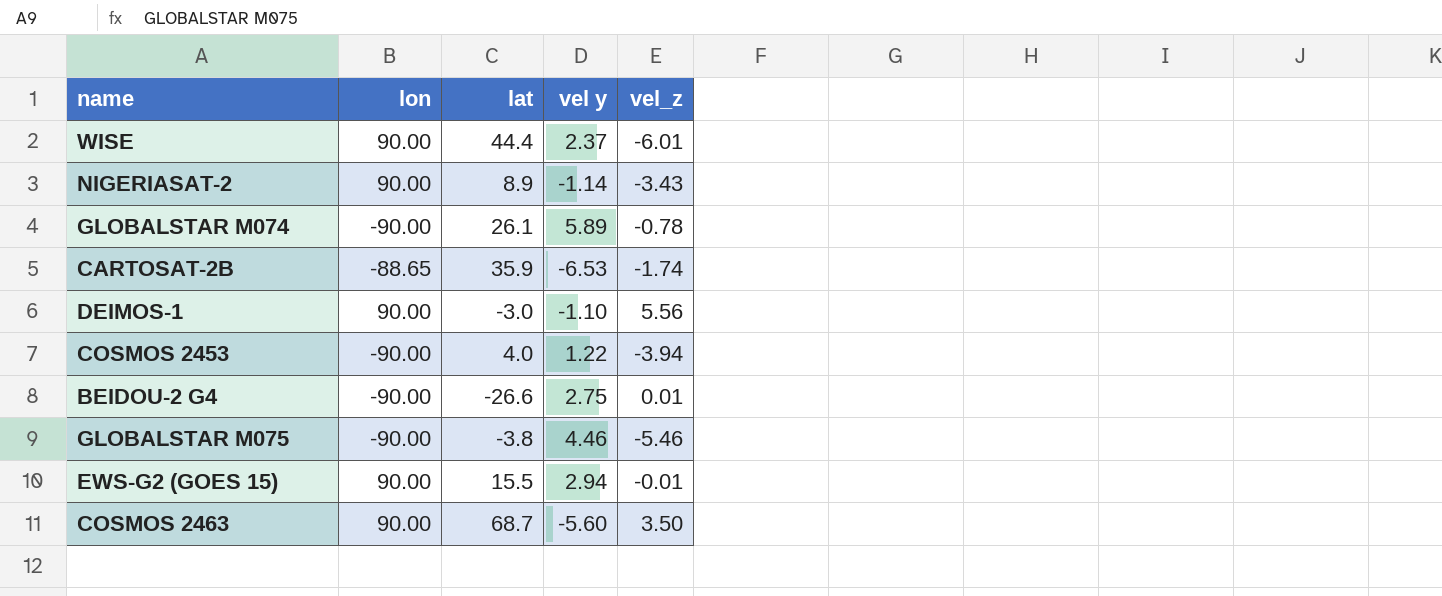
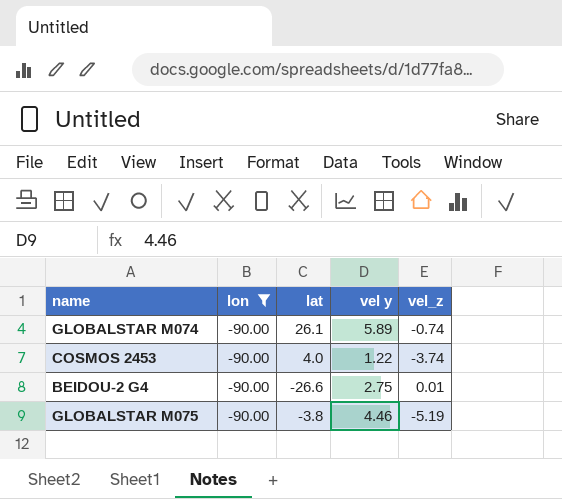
filter: none -> lon = -90.00
GLOBALSTAR M074 | vel_z: -0.78 -> -0.74
COSMOS 2453 | vel_z: -3.94 -> -3.74
GLOBALSTAR M075 | vel_z: -5.46 -> -5.19

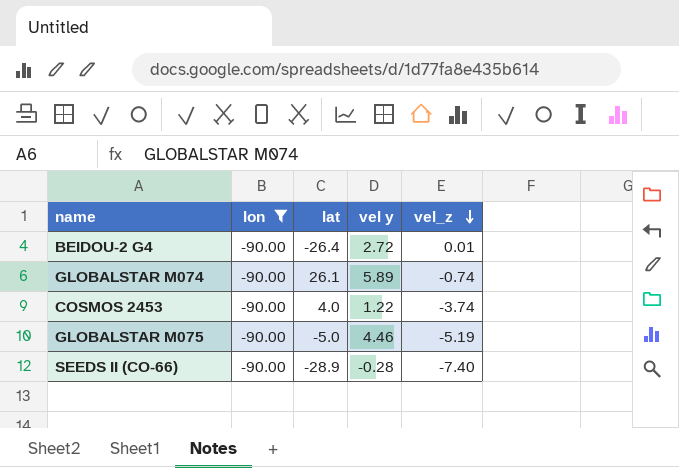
row order: none -> vel_z descending
BEIDOU-2 G4 | lat: -26.6 -> -26.4
BEIDOU-2 G4 | vel y: 2.75 -> 2.72
GLOBALSTAR M075 | lat: -3.8 -> -5.0
row SEEDS II (CO-66): none -> -90.00 | -28.9 | -0.28 | -7.40

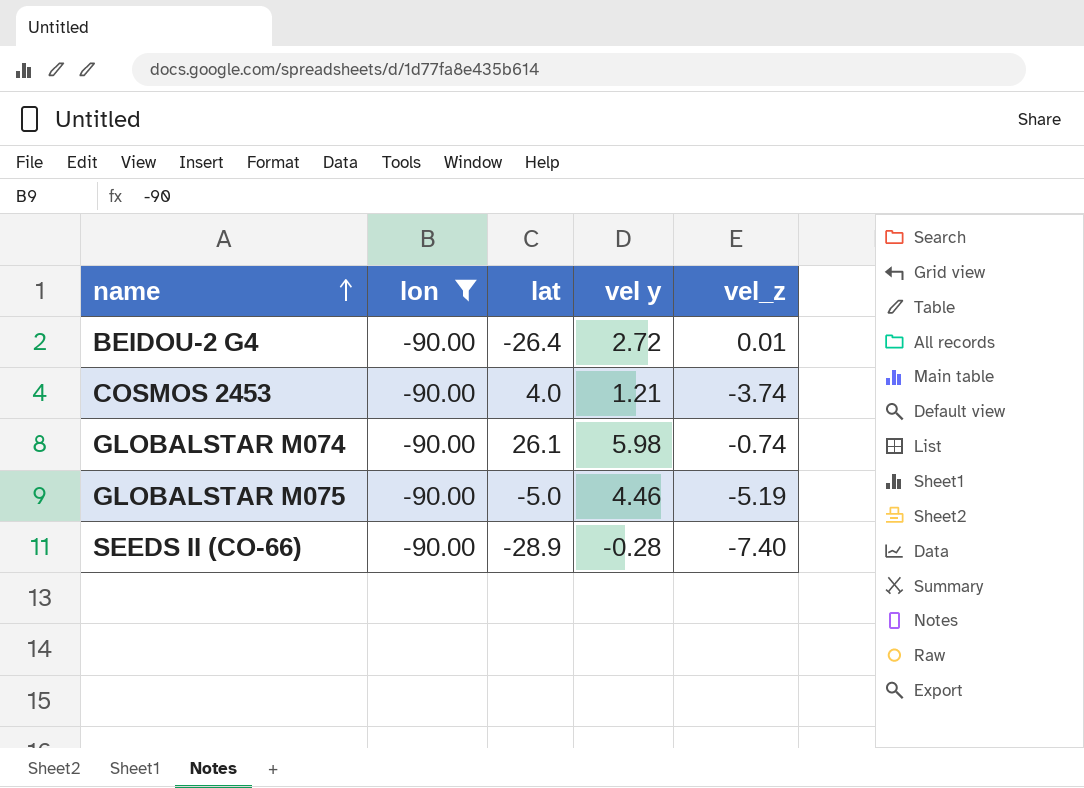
row order: vel_z descending -> name ascending
COSMOS 2453 | vel y: 1.22 -> 1.21
GLOBALSTAR M074 | vel y: 5.89 -> 5.98

